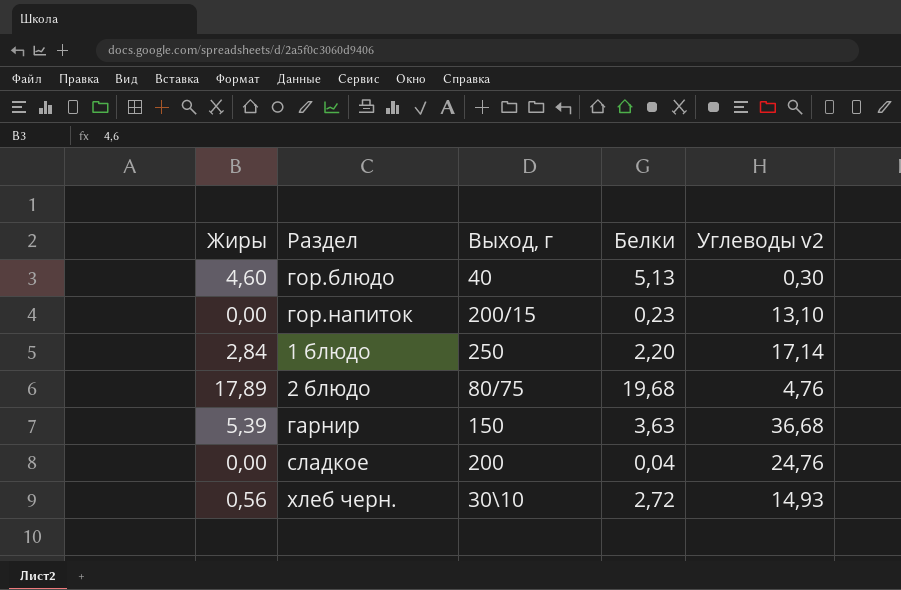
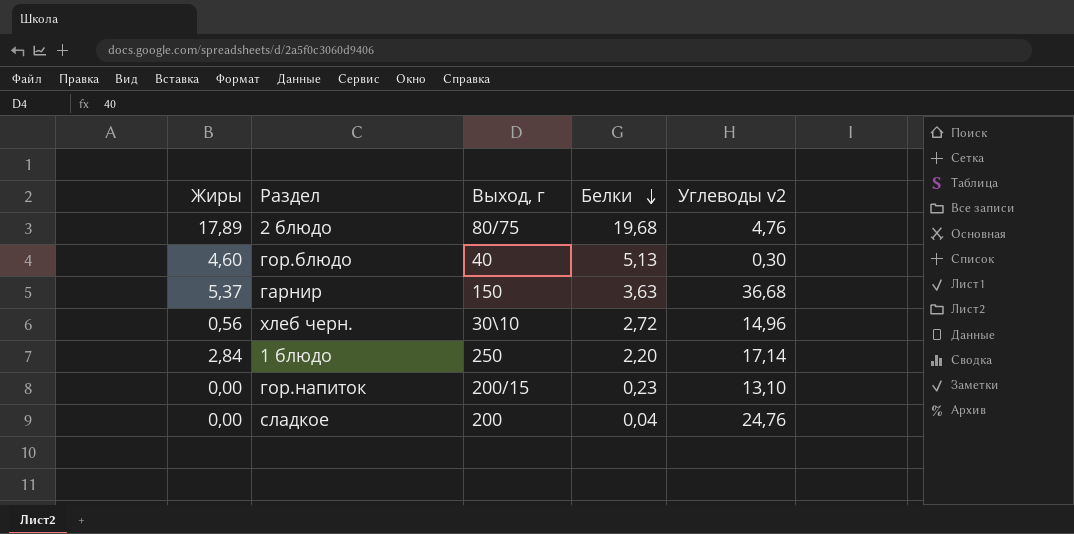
row order: none -> Белки descending
гарнир | Жиры: 5,39 -> 5,37
хлеб черн. | Углеводы v2: 14,93 -> 14,96

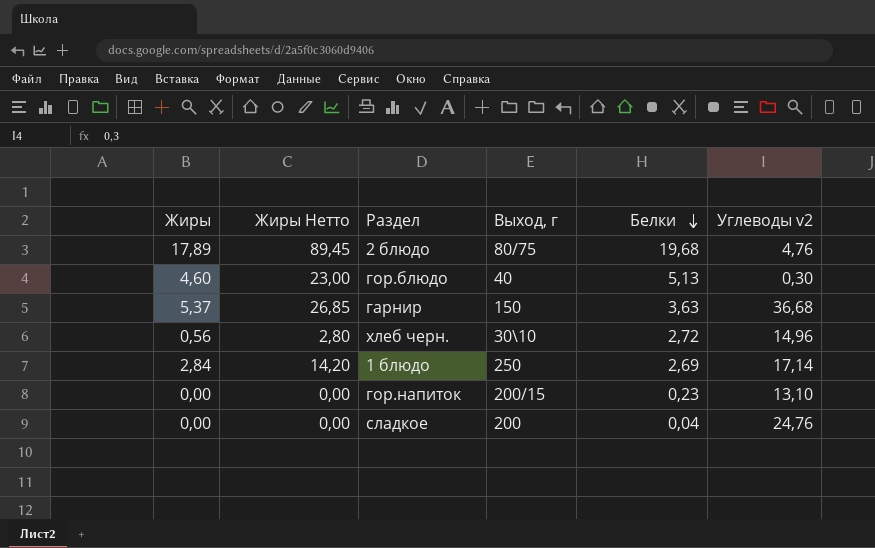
column Жиры Нетто | formula: none -> [Жиры] * 5
1 блюдо | Белки: 2,20 -> 2,69

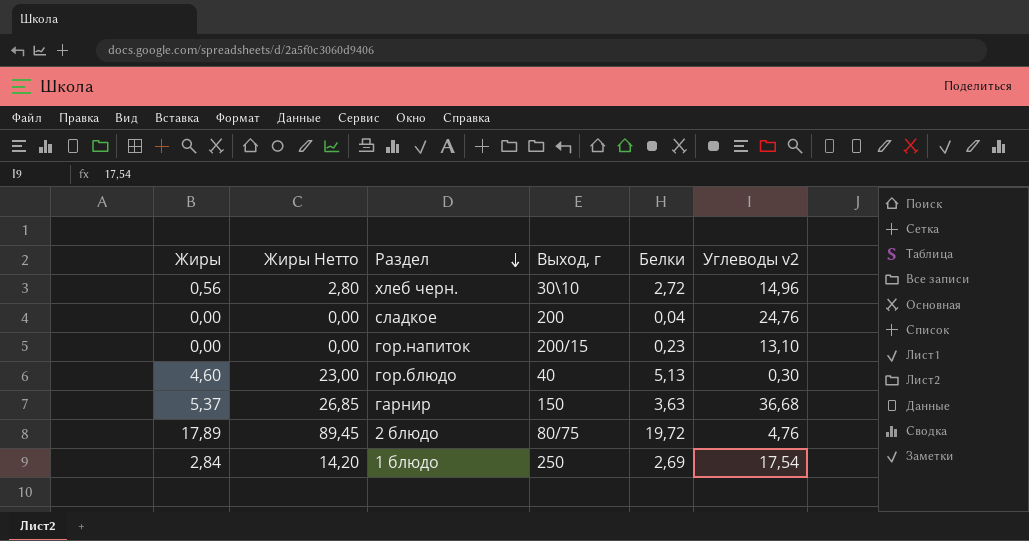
row order: Белки descending -> Раздел descending
2 блюдо | Белки: 19,68 -> 19,72
1 блюдо | Углеводы v2: 17,14 -> 17,54

